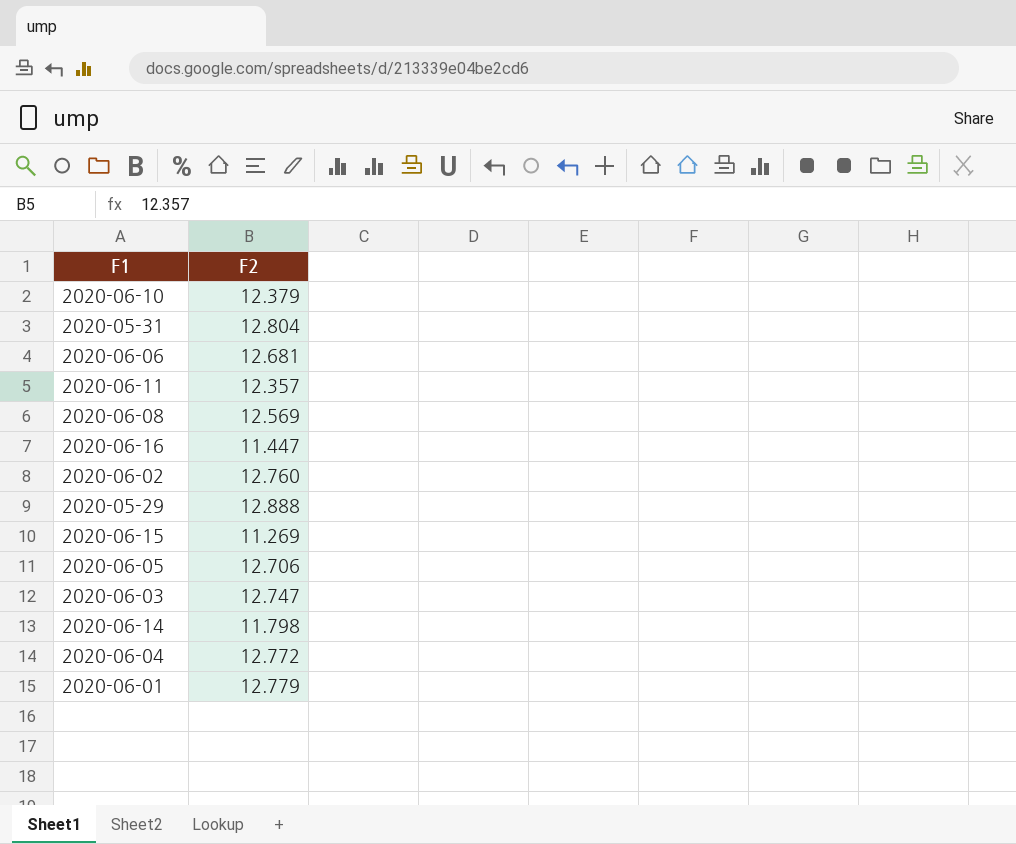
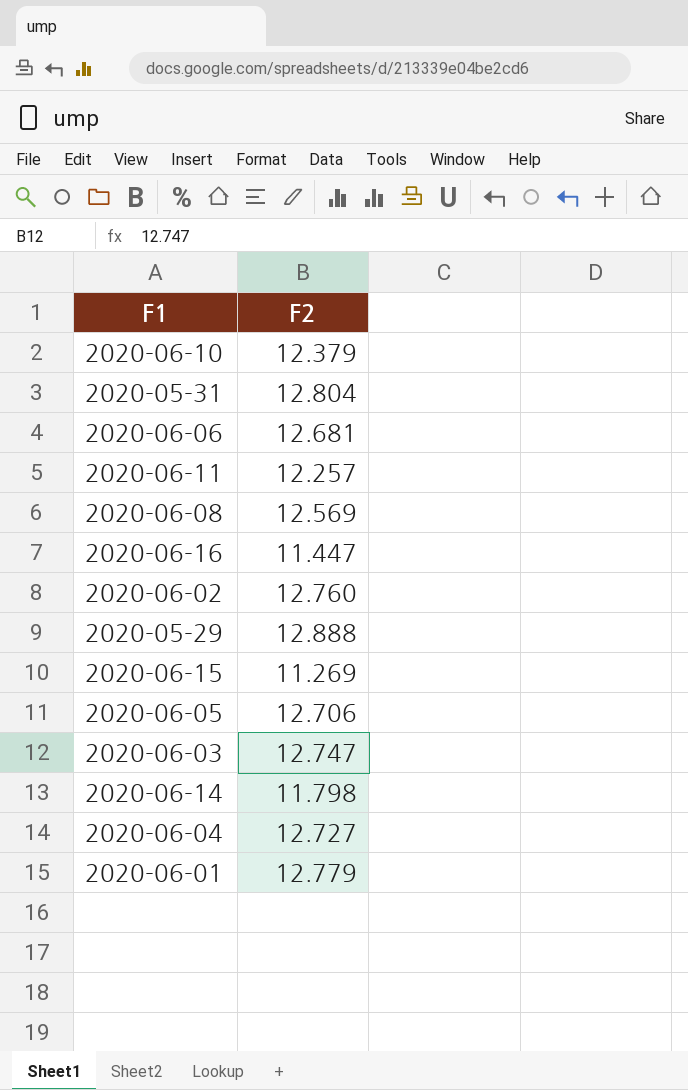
2020-06-11 | F2: 12.357 -> 12.257
2020-06-04 | F2: 12.772 -> 12.727

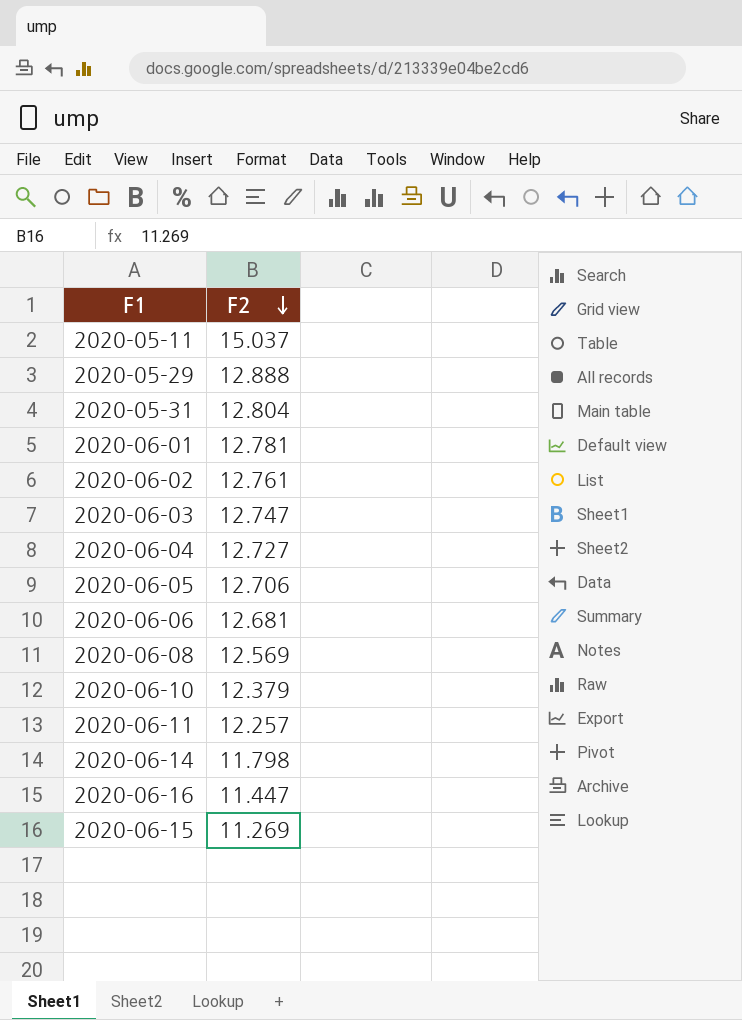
row order: none -> F2 descending
row 2020-05-11: none -> 15.037
2020-06-01 | F2: 12.779 -> 12.781
2020-06-02 | F2: 12.760 -> 12.761

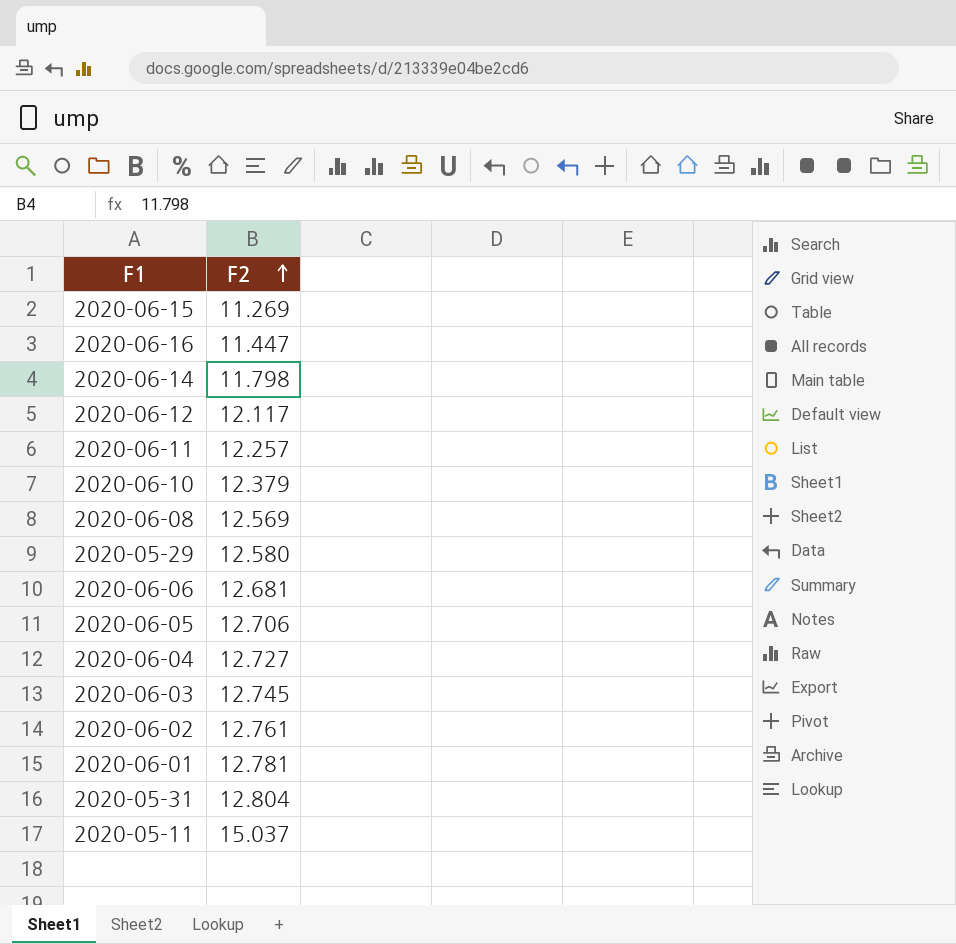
row order: F2 descending -> F2 ascending
row 2020-06-12: none -> 12.117
2020-05-29 | F2: 12.888 -> 12.580
2020-06-03 | F2: 12.747 -> 12.745

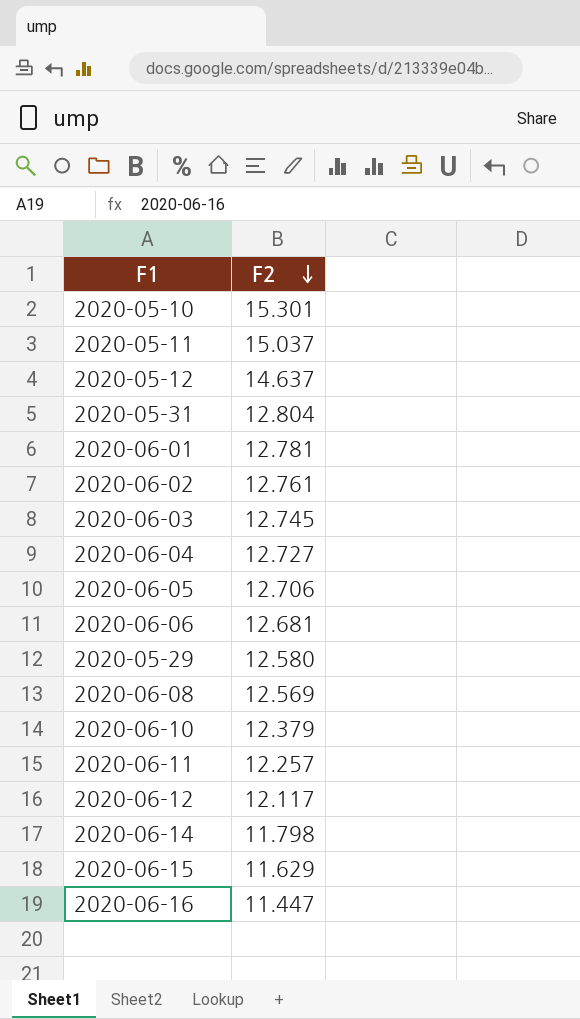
row order: F2 ascending -> F2 descending
row 2020-05-10: none -> 15.301
row 2020-05-12: none -> 14.637
2020-06-15 | F2: 11.269 -> 11.629

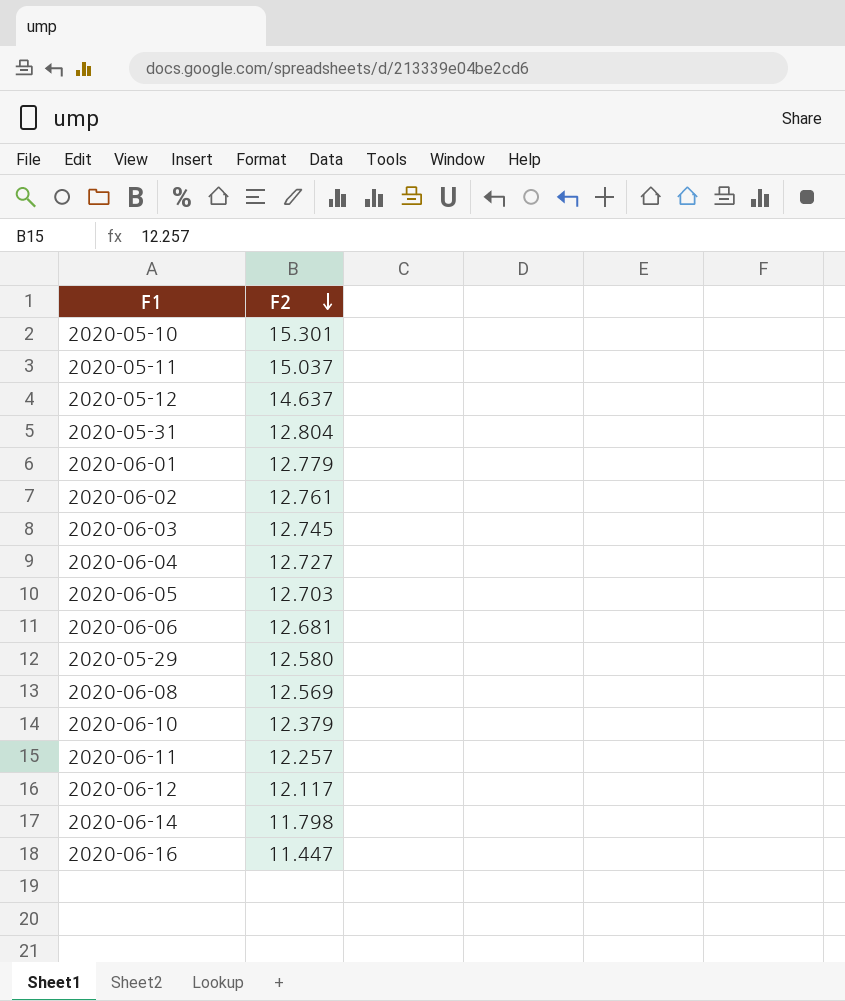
row 2020-06-15: 11.629 -> none
2020-06-01 | F2: 12.781 -> 12.779
2020-06-05 | F2: 12.706 -> 12.703

